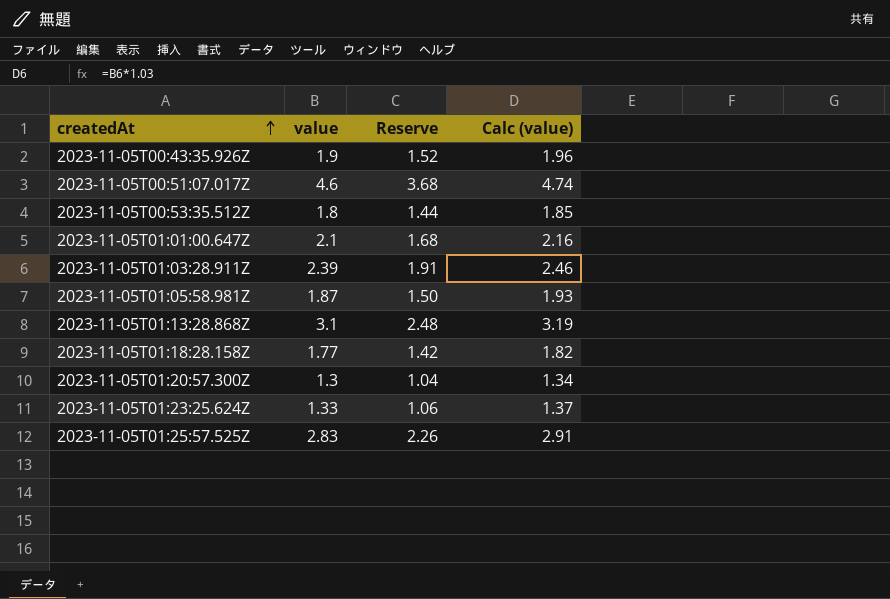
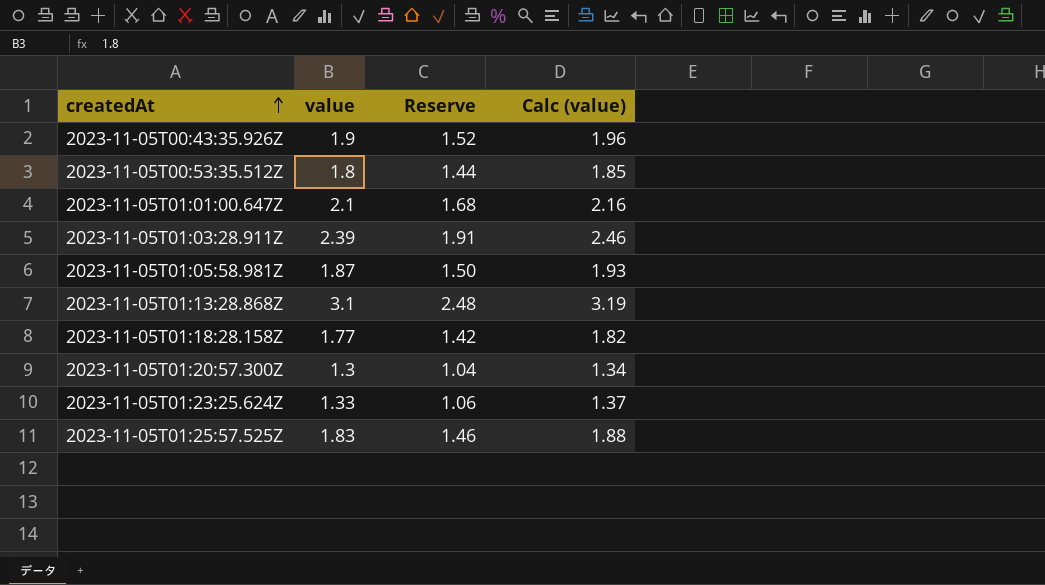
row 2023-11-05T00:51:07.017Z: 4.6 | 3.68 | 4.74 -> none
2023-11-05T01:25:57.525Z | value: 2.83 -> 1.83
2023-11-05T01:25:57.525Z | Reserve: 2.26 -> 1.46
2023-11-05T01:25:57.525Z | Calc (value): 2.91 -> 1.88

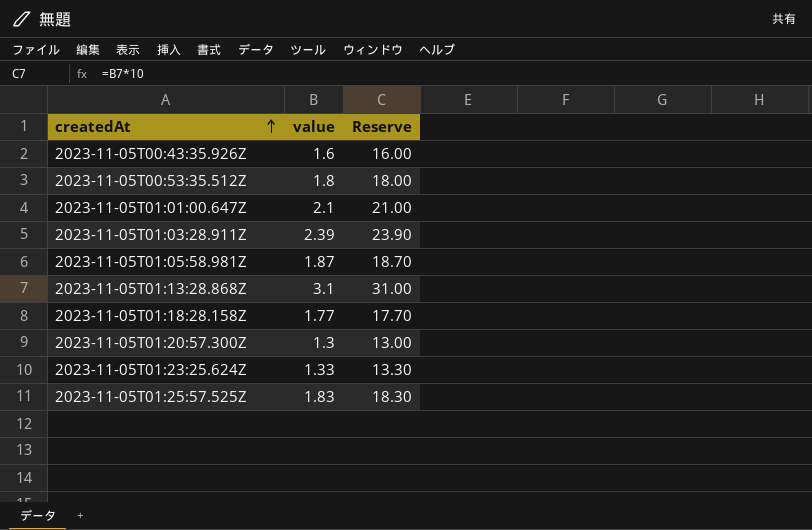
column Calc (value) | formula: [value] * 1.03 -> none
column Reserve | formula: [value] * 0.8 -> [value] * 10
2023-11-05T00:43:35.926Z | value: 1.9 -> 1.6

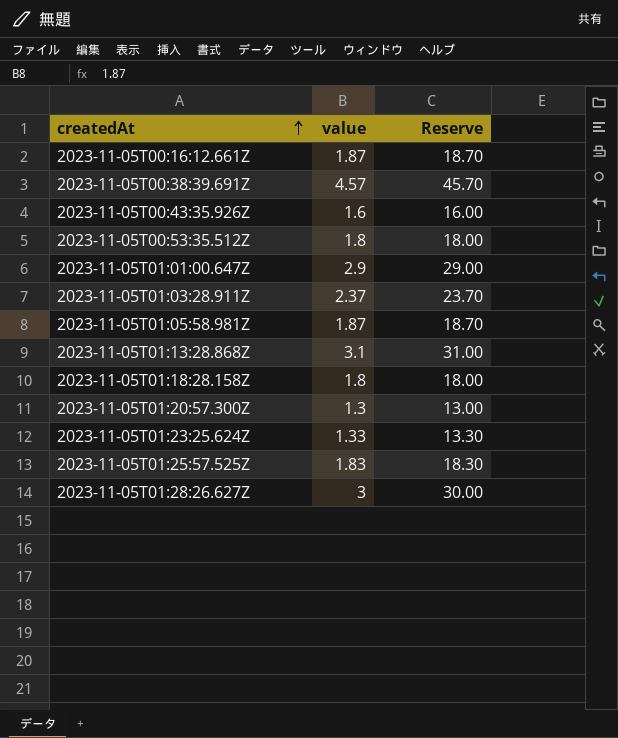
row 2023-11-05T00:16:12.661Z: none -> 1.87 | 18.70
row 2023-11-05T00:38:39.691Z: none -> 4.57 | 45.70
2023-11-05T01:01:00.647Z | value: 2.1 -> 2.9
2023-11-05T01:01:00.647Z | Reserve: 21.00 -> 29.00
2023-11-05T01:03:28.911Z | value: 2.39 -> 2.37
2023-11-05T01:03:28.911Z | Reserve: 23.90 -> 23.70
2023-11-05T01:18:28.158Z | value: 1.77 -> 1.8
2023-11-05T01:18:28.158Z | Reserve: 17.70 -> 18.00
row 2023-11-05T01:28:26.627Z: none -> 3 | 30.00

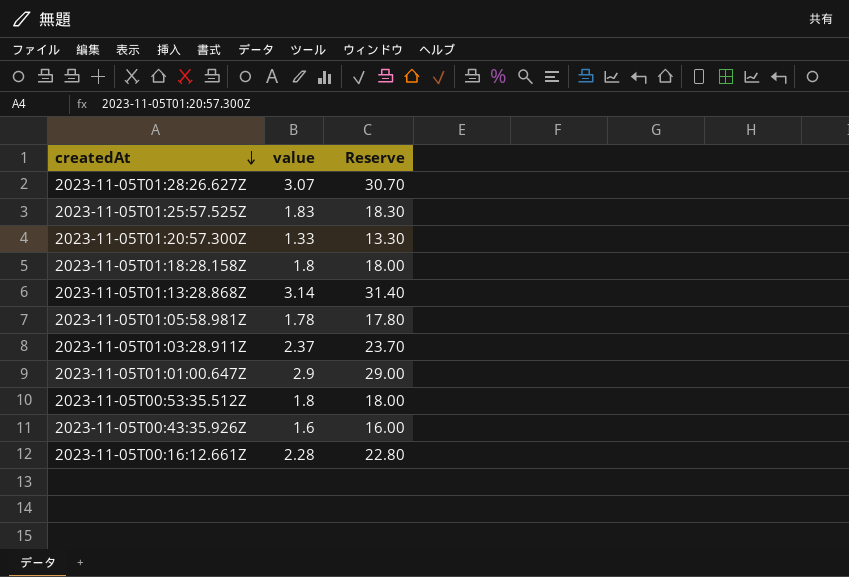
row order: createdAt ascending -> createdAt descending
row 2023-11-05T00:38:39.691Z: 4.57 | 45.70 -> none
row 2023-11-05T01:23:25.624Z: 1.33 | 13.30 -> none
2023-11-05T01:28:26.627Z | value: 3 -> 3.07
2023-11-05T01:28:26.627Z | Reserve: 30.00 -> 30.70
2023-11-05T01:20:57.300Z | value: 1.3 -> 1.33
2023-11-05T01:20:57.300Z | Reserve: 13.00 -> 13.30
2023-11-05T01:13:28.868Z | value: 3.1 -> 3.14
2023-11-05T01:13:28.868Z | Reserve: 31.00 -> 31.40
2023-11-05T01:05:58.981Z | value: 1.87 -> 1.78
2023-11-05T01:05:58.981Z | Reserve: 18.70 -> 17.80
2023-11-05T00:16:12.661Z | value: 1.87 -> 2.28
2023-11-05T00:16:12.661Z | Reserve: 18.70 -> 22.80

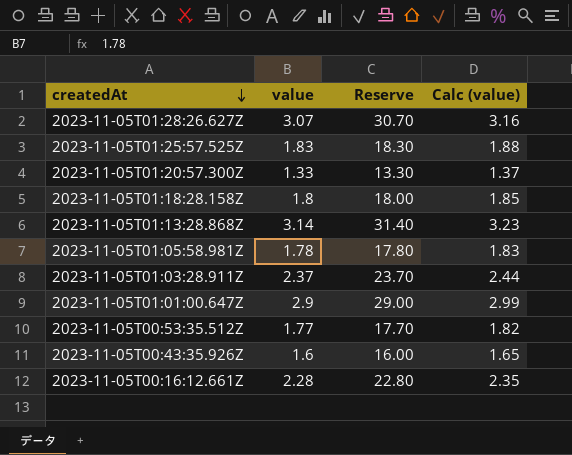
column Calc (value) | formula: none -> [value] * 1.03
2023-11-05T00:53:35.512Z | value: 1.8 -> 1.77
2023-11-05T00:53:35.512Z | Reserve: 18.00 -> 17.70

